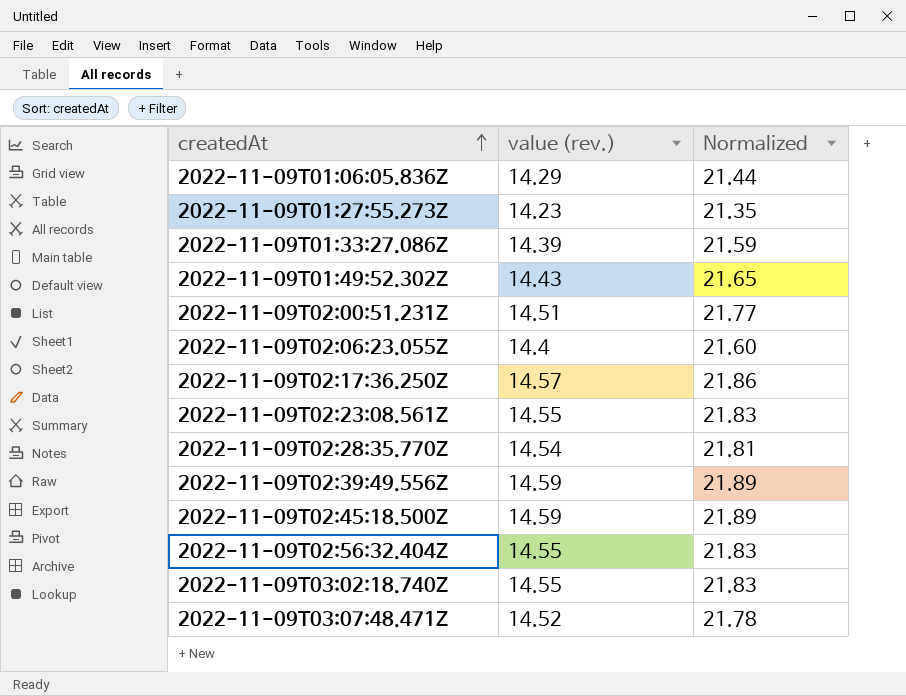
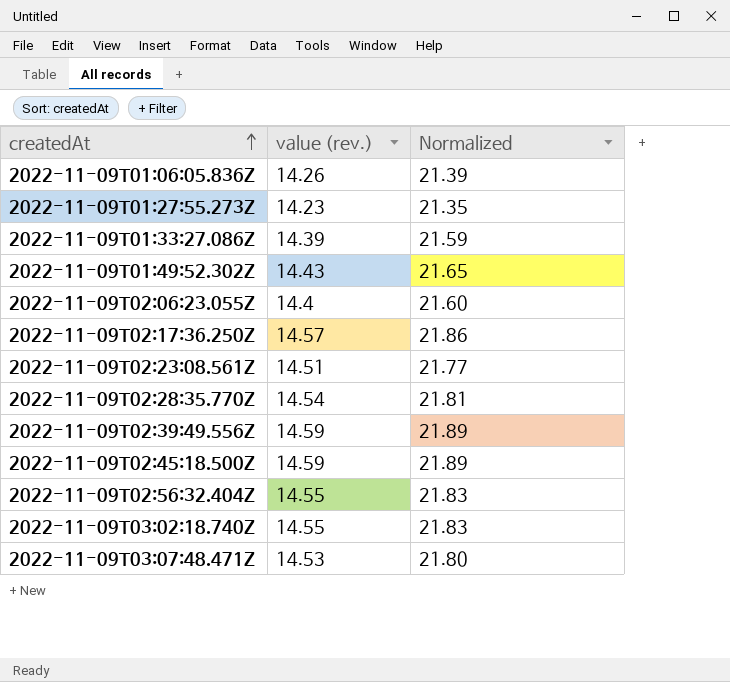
row 2022-11-09T02:00:51.231Z: 14.51 | 21.77 -> none
2022-11-09T01:06:05.836Z | value (rev.): 14.29 -> 14.26
2022-11-09T01:06:05.836Z | Normalized: 21.44 -> 21.39
2022-11-09T02:23:08.561Z | value (rev.): 14.55 -> 14.51
2022-11-09T02:23:08.561Z | Normalized: 21.83 -> 21.77
2022-11-09T03:07:48.471Z | value (rev.): 14.52 -> 14.53
2022-11-09T03:07:48.471Z | Normalized: 21.78 -> 21.80

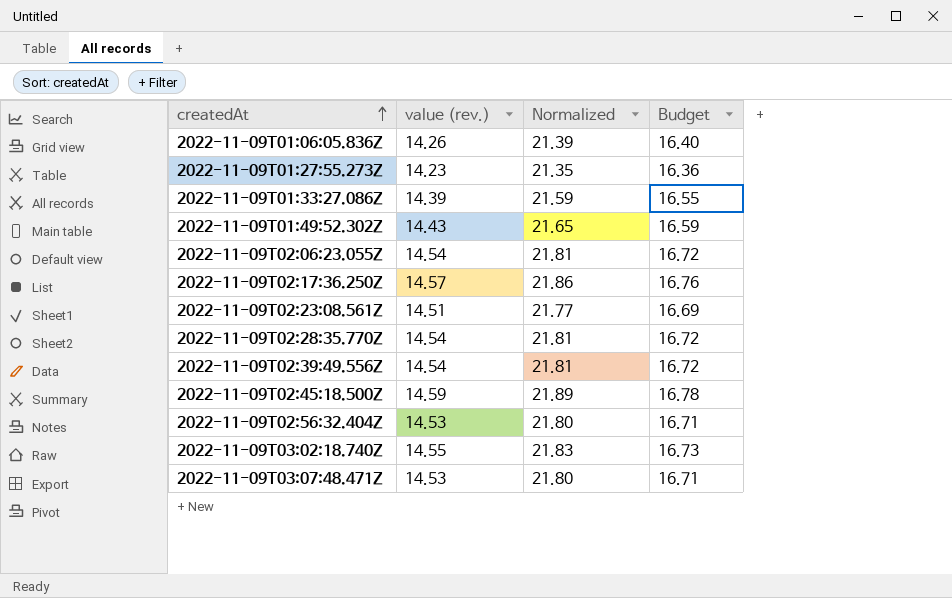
column Budget | formula: none -> [value (rev.)] * 1.15
2022-11-09T02:06:23.055Z | value (rev.): 14.4 -> 14.54
2022-11-09T02:06:23.055Z | Normalized: 21.60 -> 21.81
2022-11-09T02:39:49.556Z | value (rev.): 14.59 -> 14.54
2022-11-09T02:39:49.556Z | Normalized: 21.89 -> 21.81
2022-11-09T02:56:32.404Z | value (rev.): 14.55 -> 14.53
2022-11-09T02:56:32.404Z | Normalized: 21.83 -> 21.80

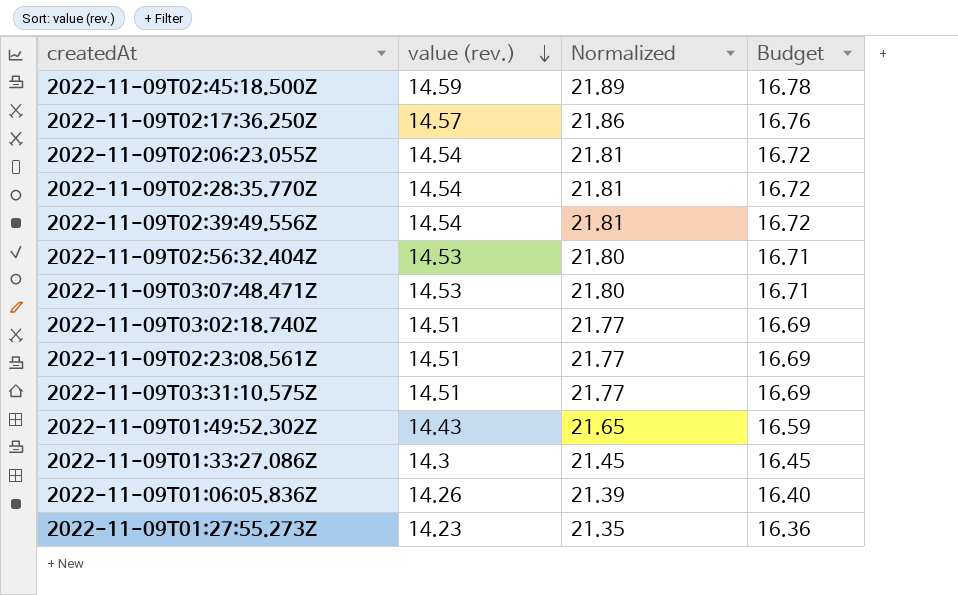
row order: createdAt ascending -> value (rev.) descending
2022-11-09T03:02:18.740Z | value (rev.): 14.55 -> 14.51
2022-11-09T03:02:18.740Z | Normalized: 21.83 -> 21.77
2022-11-09T03:02:18.740Z | Budget: 16.73 -> 16.69
row 2022-11-09T03:31:10.575Z: none -> 14.51 | 21.77 | 16.69
2022-11-09T01:33:27.086Z | value (rev.): 14.39 -> 14.3
2022-11-09T01:33:27.086Z | Normalized: 21.59 -> 21.45
2022-11-09T01:33:27.086Z | Budget: 16.55 -> 16.45

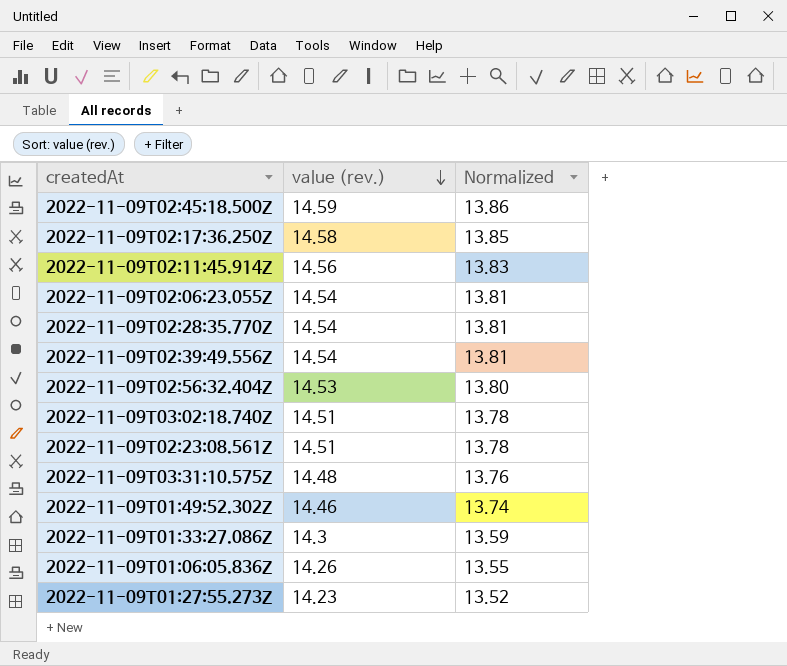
column Budget | formula: [value (rev.)] * 1.15 -> none
column Normalized | formula: [value (rev.)] * 1.5 -> [value (rev.)] * 0.95
row 2022-11-09T03:07:48.471Z: 14.53 | 21.80 | 16.71 -> none
2022-11-09T02:17:36.250Z | value (rev.): 14.57 -> 14.58
row 2022-11-09T02:11:45.914Z: none -> 14.56 | 13.83
2022-11-09T03:31:10.575Z | value (rev.): 14.51 -> 14.48
2022-11-09T01:49:52.302Z | value (rev.): 14.43 -> 14.46

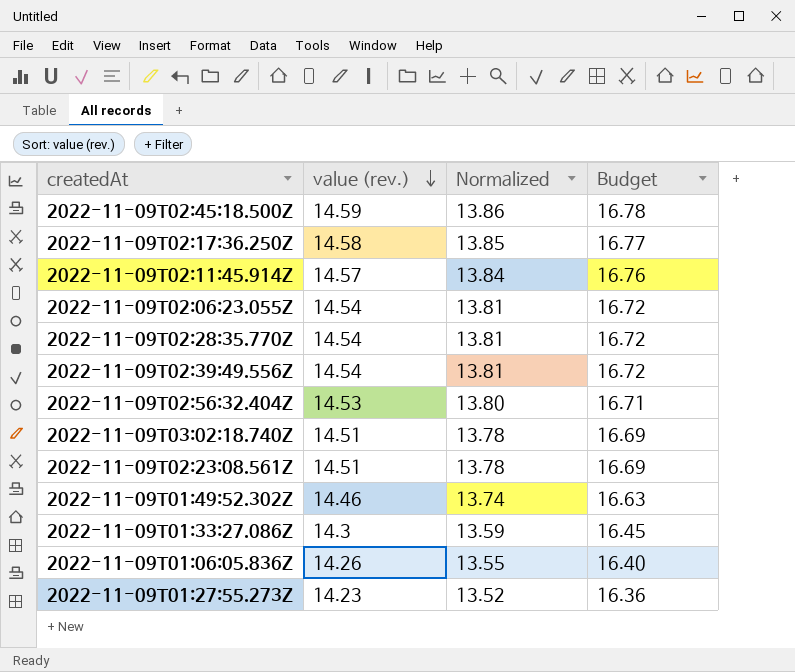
column Budget | formula: none -> [value (rev.)] * 1.15
row 2022-11-09T03:31:10.575Z: 14.48 | 13.76 -> none
2022-11-09T02:11:45.914Z | value (rev.): 14.56 -> 14.57
2022-11-09T02:11:45.914Z | Normalized: 13.83 -> 13.84

